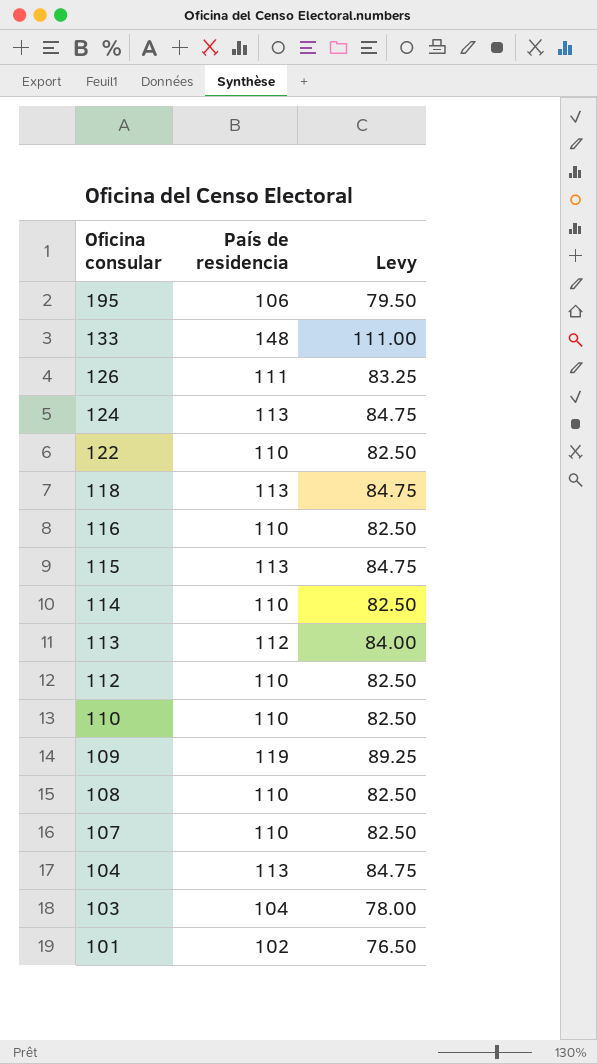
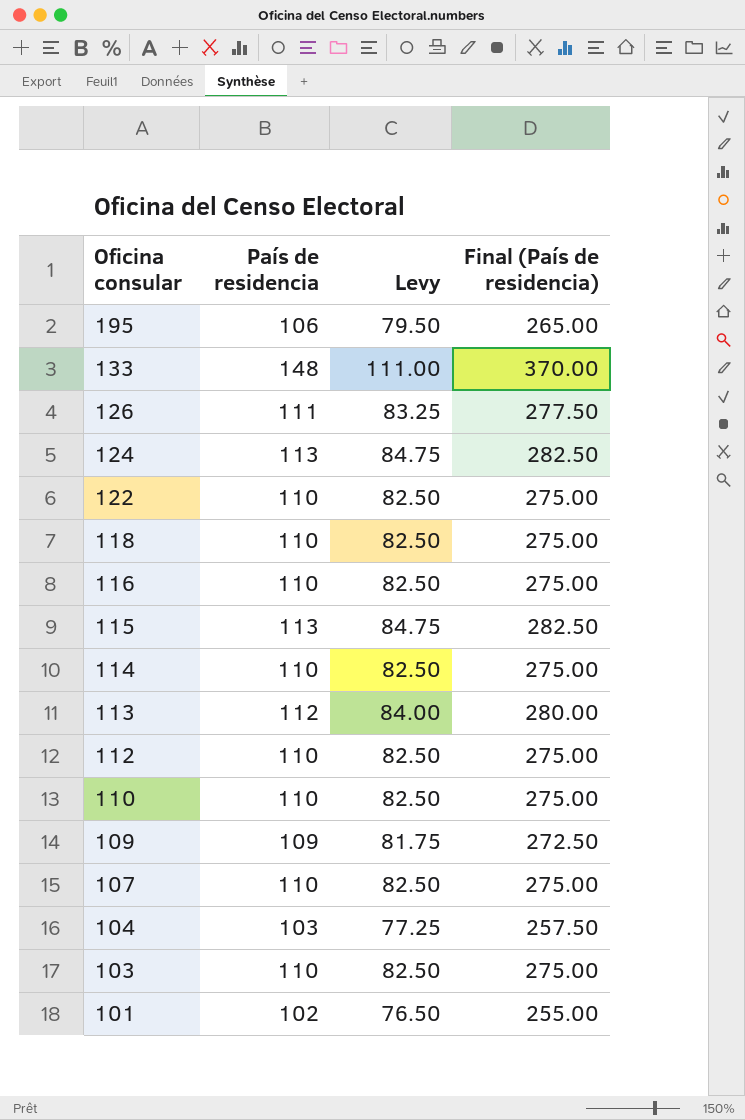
column Final (País de residencia) | formula: none -> [País de residencia] * 2.5
row 108: 110 | 82.50 -> none
118 | País de residencia: 113 -> 110
118 | Levy: 84.75 -> 82.50
109 | País de residencia: 119 -> 109
109 | Levy: 89.25 -> 81.75
104 | País de residencia: 113 -> 103
104 | Levy: 84.75 -> 77.25
103 | País de residencia: 104 -> 110
103 | Levy: 78.00 -> 82.50

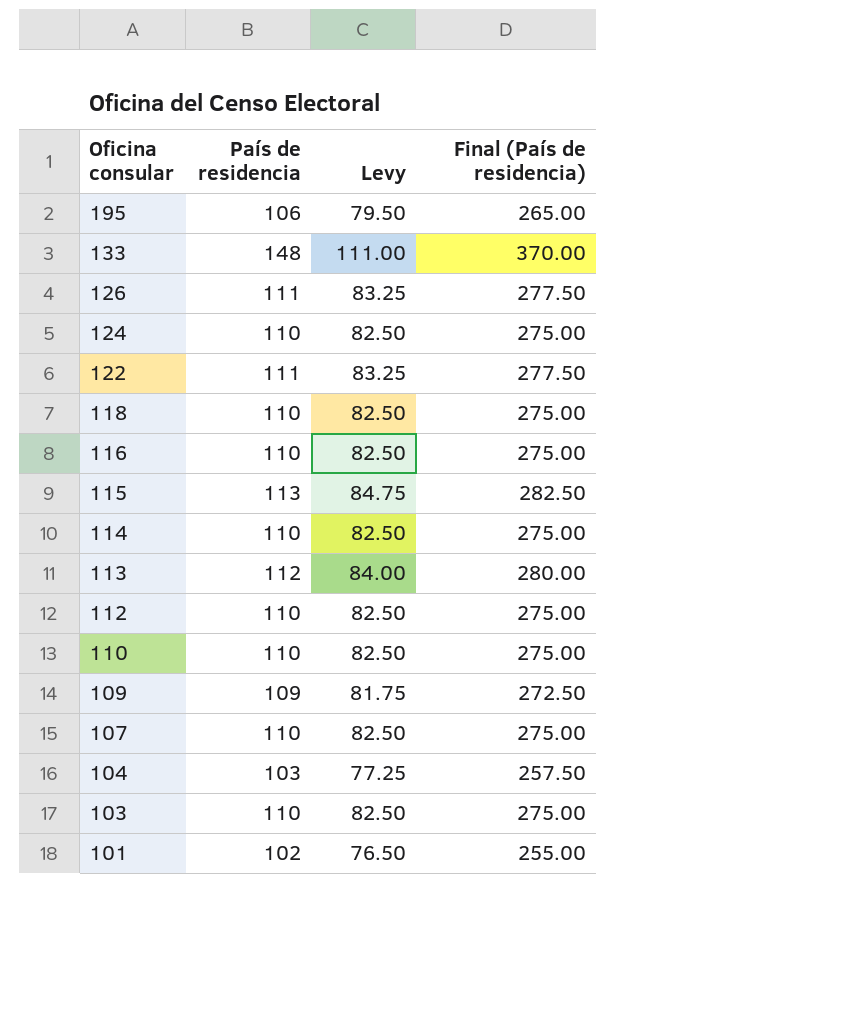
124 | País de residencia: 113 -> 110
124 | Levy: 84.75 -> 82.50
124 | Final (País de residencia): 282.50 -> 275.00
122 | País de residencia: 110 -> 111
122 | Levy: 82.50 -> 83.25
122 | Final (País de residencia): 275.00 -> 277.50

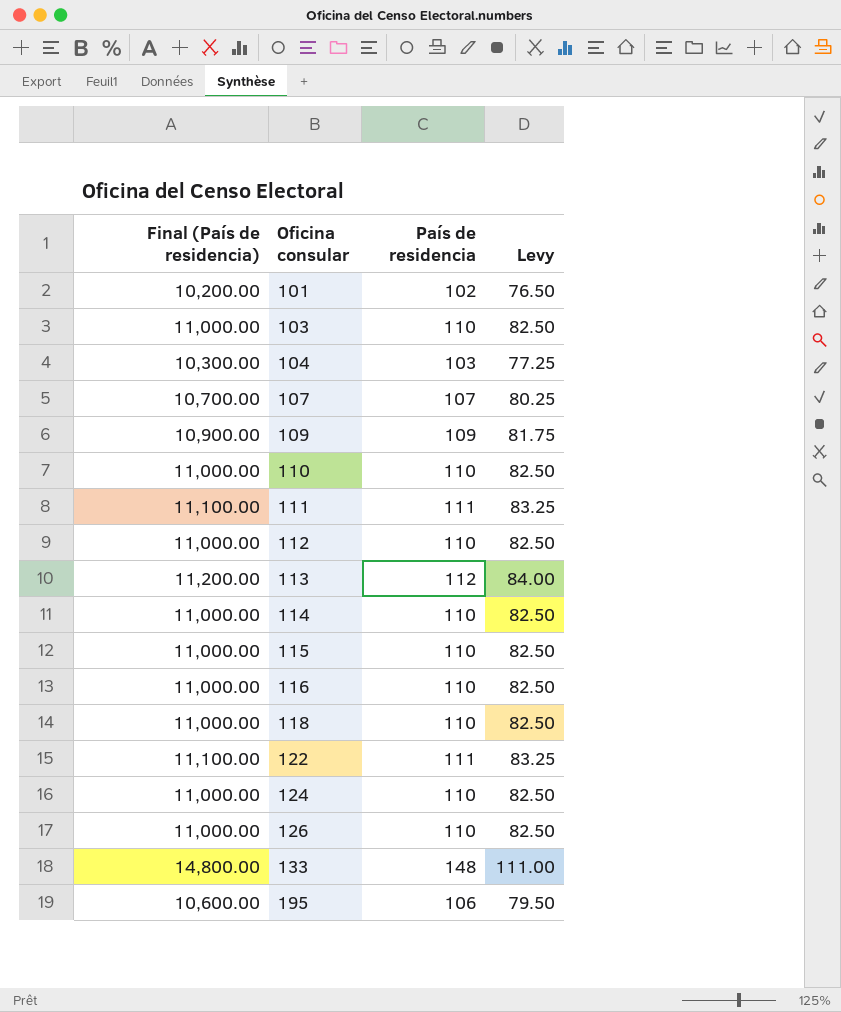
row order: Oficina consular descending -> Oficina consular ascending
column Final (País de residencia) | formula: [País de residencia] * 2.5 -> [País de residencia] * 100
column Final (País de residencia) | position: 4 -> 1
107 | País de residencia: 110 -> 107
107 | Levy: 82.50 -> 80.25
row 111: none -> 11,100.00 | 111 | 83.25
115 | País de residencia: 113 -> 110
115 | Levy: 84.75 -> 82.50
126 | País de residencia: 111 -> 110
126 | Levy: 83.25 -> 82.50

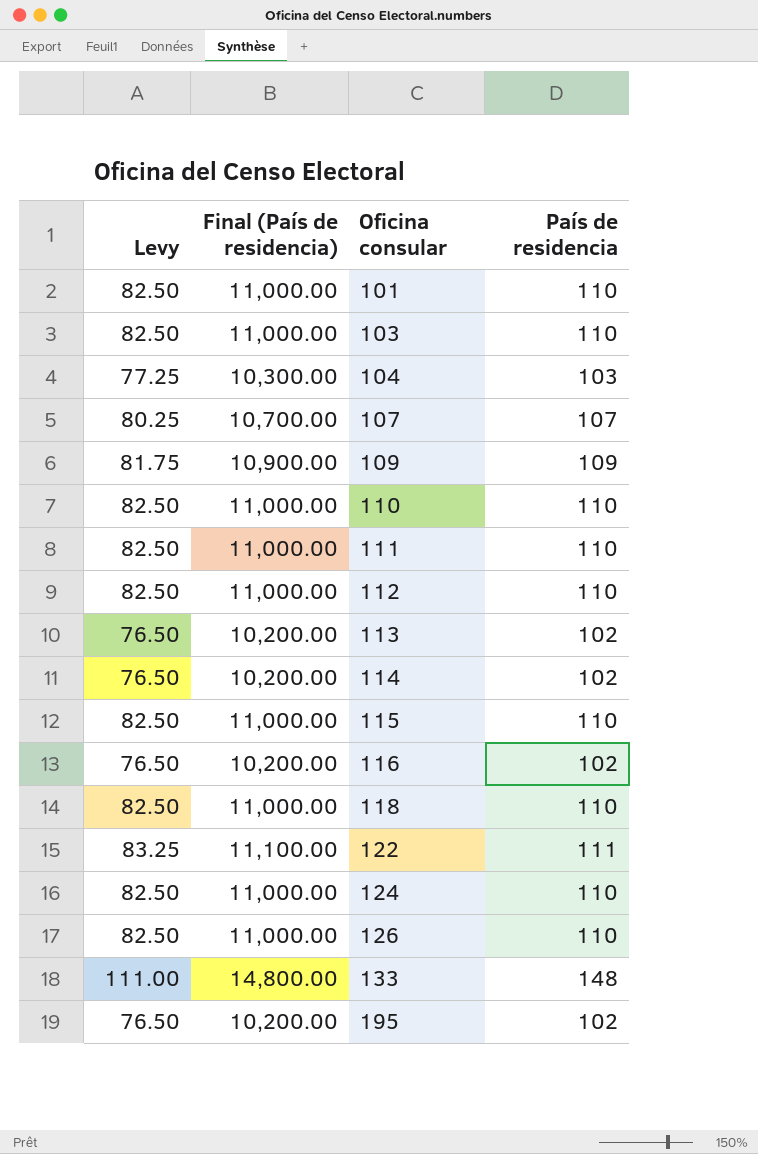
column Levy | position: 4 -> 1
101 | Levy: 76.50 -> 82.50
101 | Final (País de residencia): 10,200.00 -> 11,000.00
101 | País de residencia: 102 -> 110
111 | Levy: 83.25 -> 82.50
111 | Final (País de residencia): 11,100.00 -> 11,000.00
111 | País de residencia: 111 -> 110
113 | Levy: 84.00 -> 76.50
113 | Final (País de residencia): 11,200.00 -> 10,200.00
113 | País de residencia: 112 -> 102
114 | Levy: 82.50 -> 76.50
114 | Final (País de residencia): 11,000.00 -> 10,200.00
114 | País de residencia: 110 -> 102
116 | Levy: 82.50 -> 76.50
116 | Final (País de residencia): 11,000.00 -> 10,200.00
116 | País de residencia: 110 -> 102
195 | Levy: 79.50 -> 76.50
195 | Final (País de residencia): 10,600.00 -> 10,200.00
195 | País de residencia: 106 -> 102

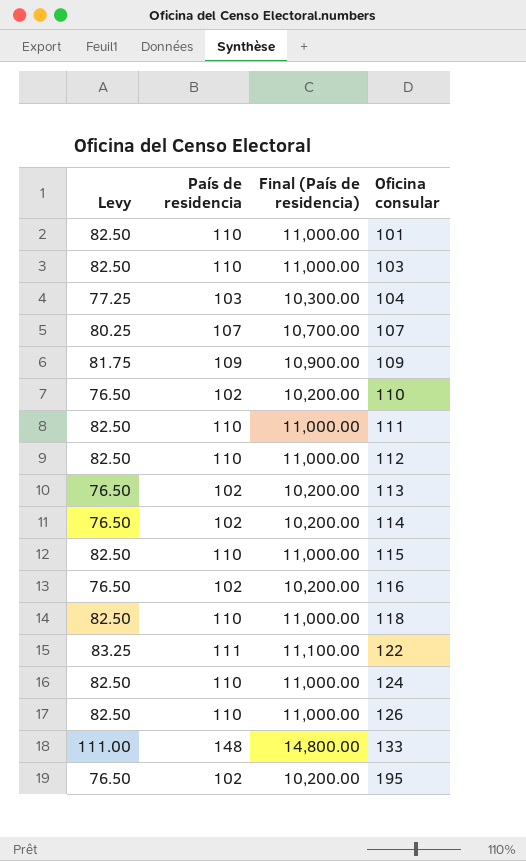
column País de residencia | position: 4 -> 2
110 | Levy: 82.50 -> 76.50
110 | País de residencia: 110 -> 102
110 | Final (País de residencia): 11,000.00 -> 10,200.00

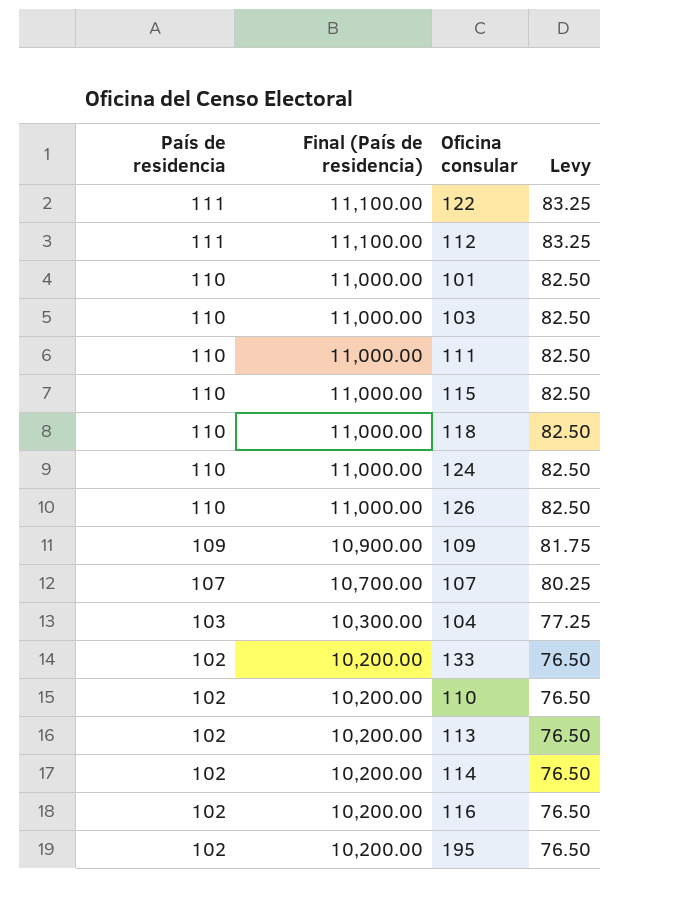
row order: Oficina consular ascending -> País de residencia descending
column Levy | position: 1 -> 4
112 | País de residencia: 110 -> 111
112 | Final (País de residencia): 11,000.00 -> 11,100.00
112 | Levy: 82.50 -> 83.25
133 | País de residencia: 148 -> 102
133 | Final (País de residencia): 14,800.00 -> 10,200.00
133 | Levy: 111.00 -> 76.50

